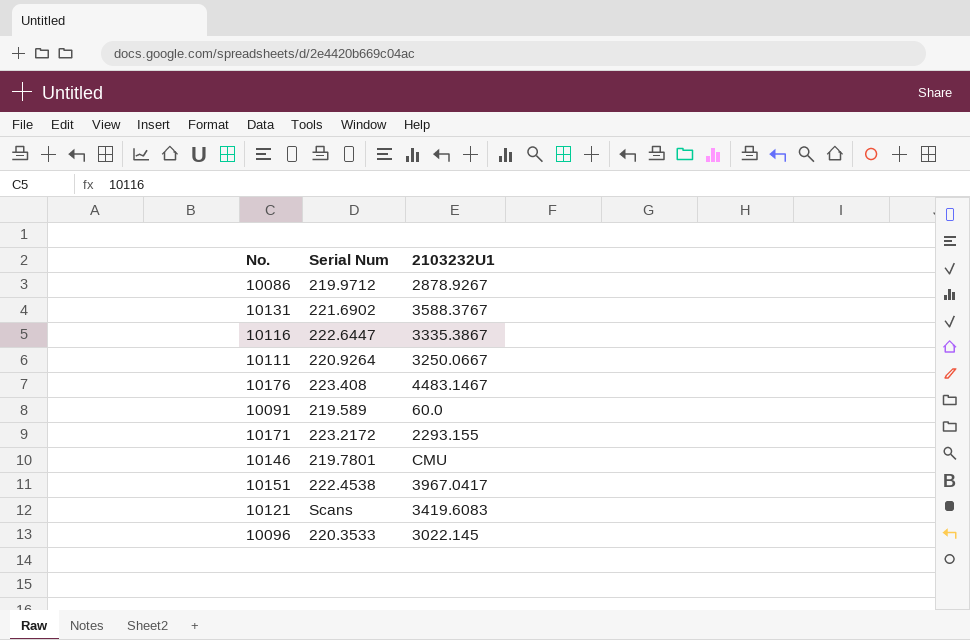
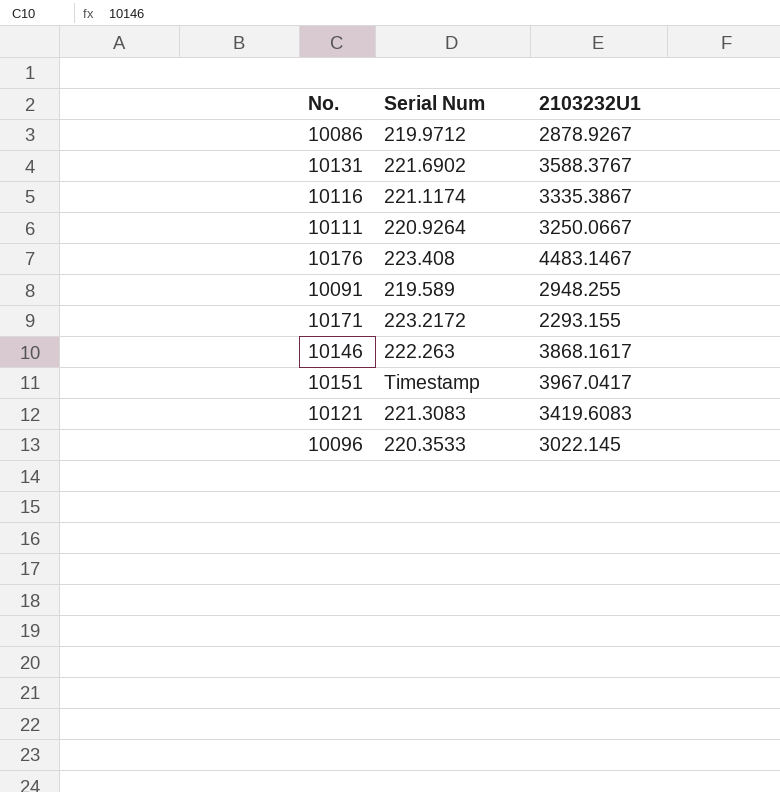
10116 | Serial Num: 222.6447 -> 221.1174
10091 | 2103232U1: 60.0 -> 2948.255
10146 | Serial Num: 219.7801 -> 222.263
10146 | 2103232U1: CMU -> 3868.1617
10151 | Serial Num: 222.4538 -> Timestamp
10121 | Serial Num: Scans -> 221.3083

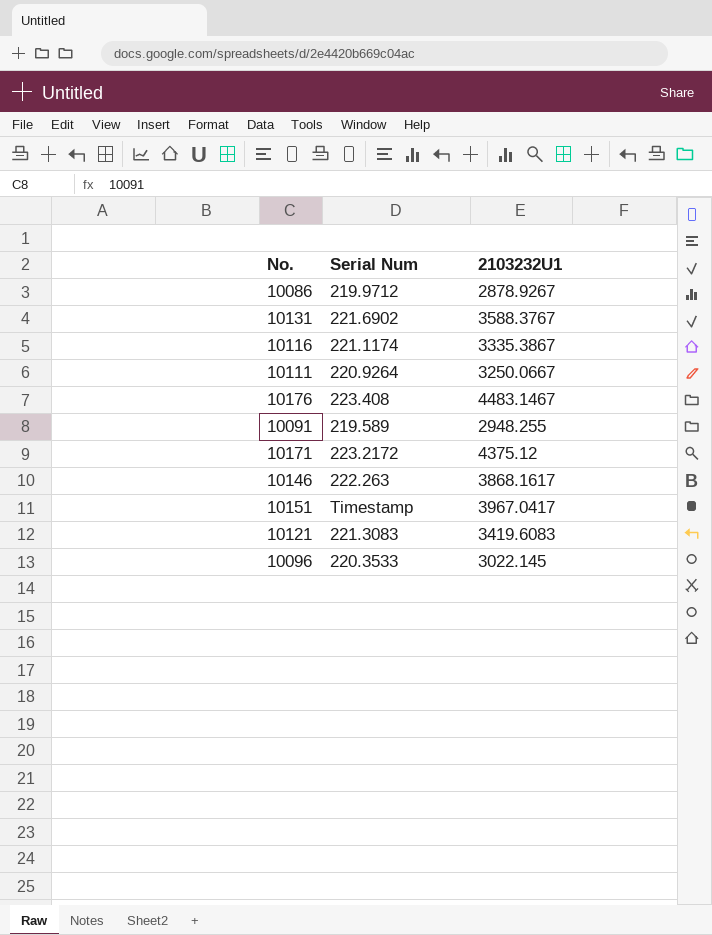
10171 | 2103232U1: 2293.155 -> 4375.12

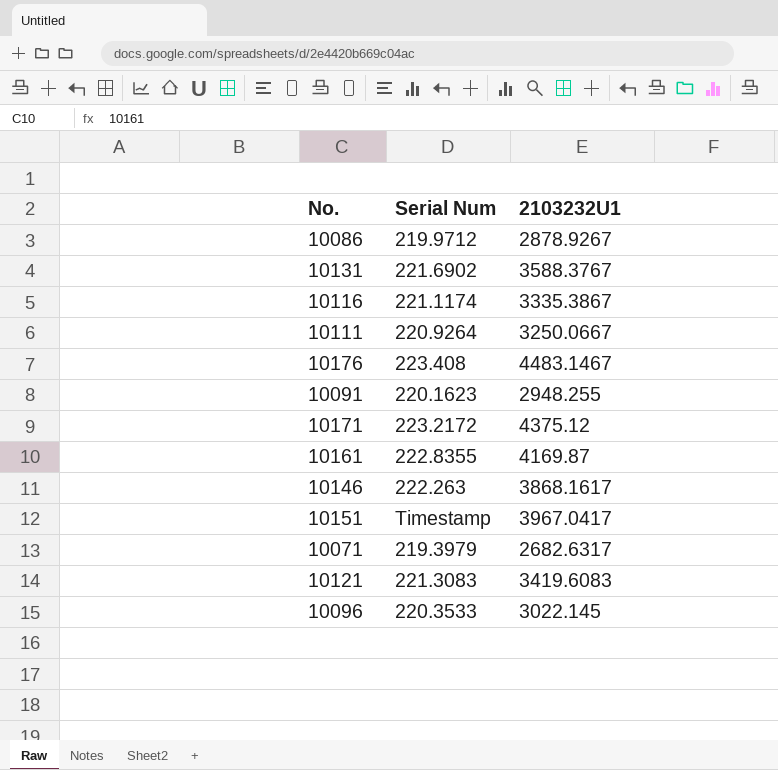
10091 | Serial Num: 219.589 -> 220.1623
row 10161: none -> 222.8355 | 4169.87
row 10071: none -> 219.3979 | 2682.6317

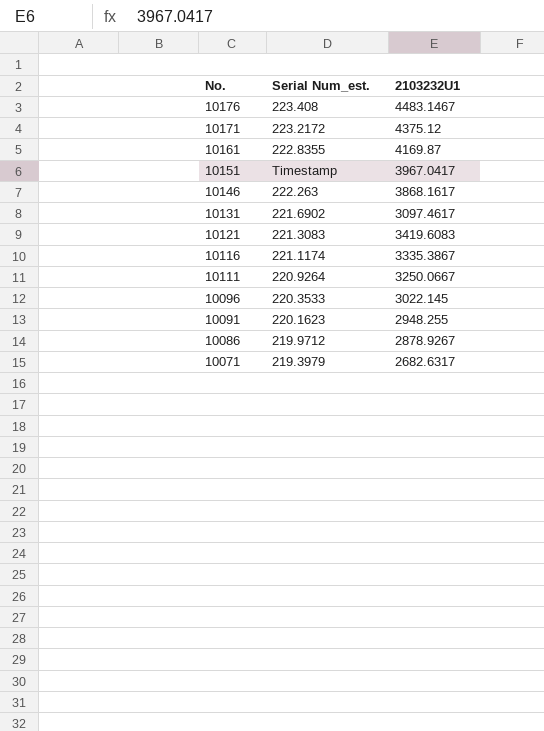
row order: none -> No. descending
column name: Serial Num -> Serial Num_est.
10131 | 2103232U1: 3588.3767 -> 3097.4617

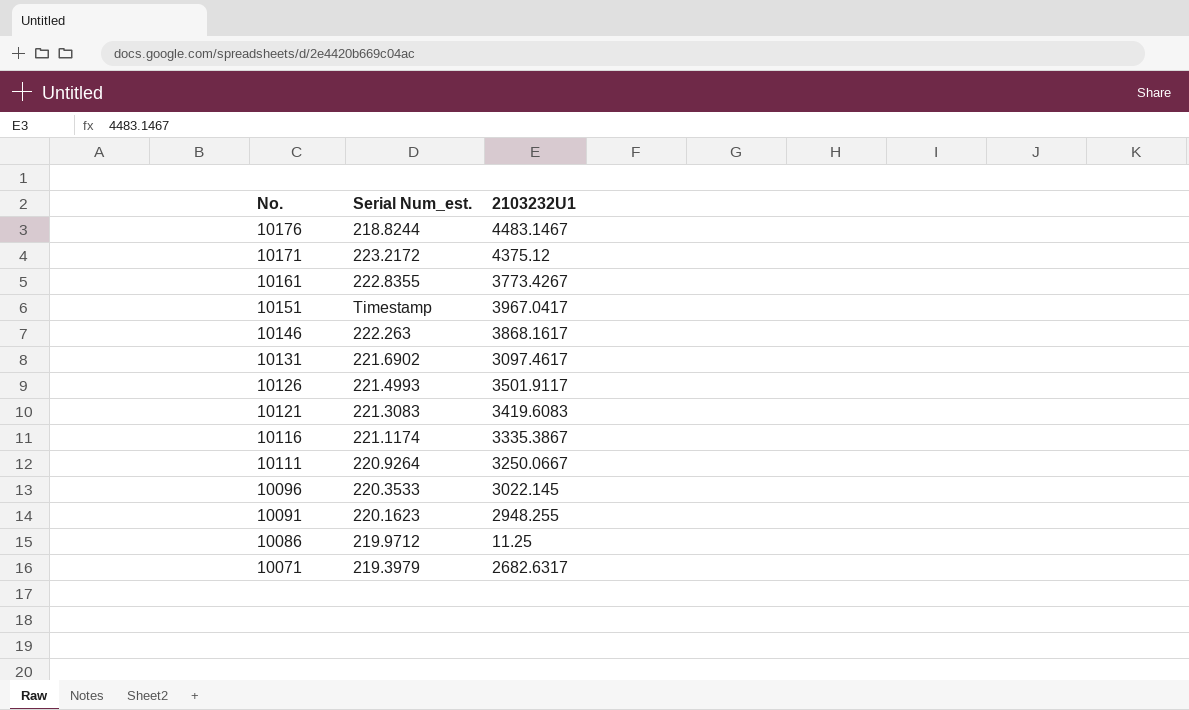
10176 | Serial Num_est.: 223.408 -> 218.8244
10161 | 2103232U1: 4169.87 -> 3773.4267
row 10126: none -> 221.4993 | 3501.9117
10086 | 2103232U1: 2878.9267 -> 11.25

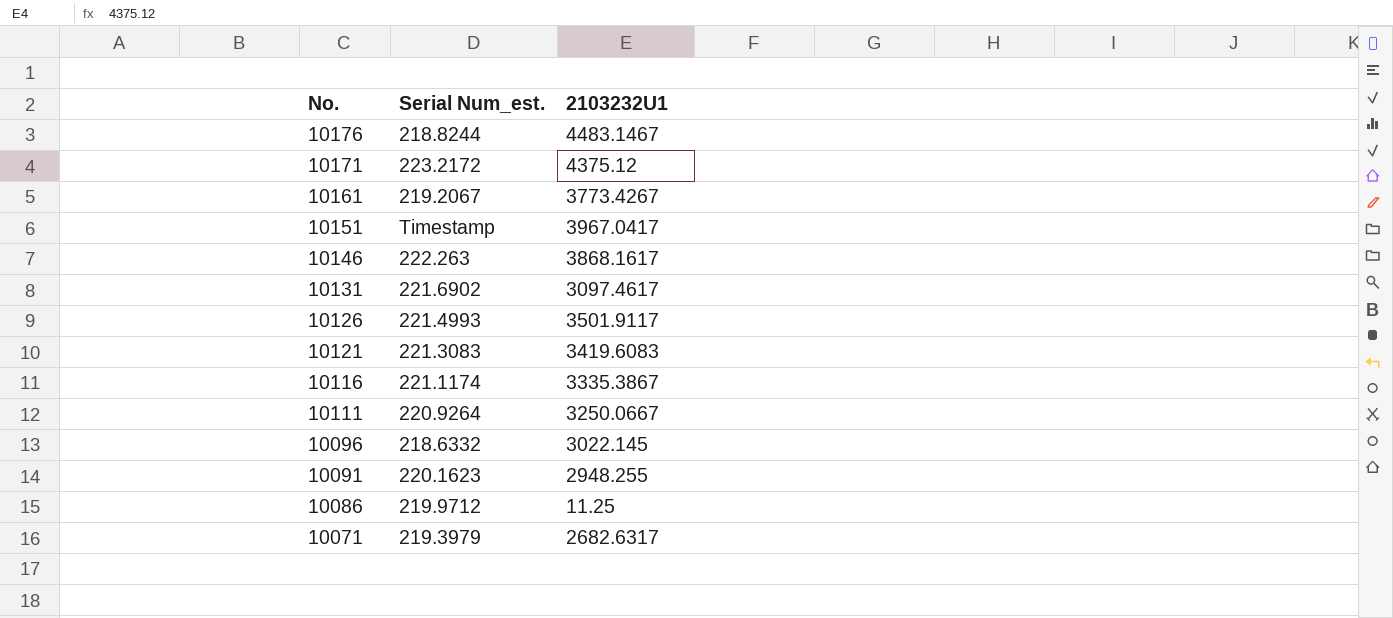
10161 | Serial Num_est.: 222.8355 -> 219.2067
10096 | Serial Num_est.: 220.3533 -> 218.6332

